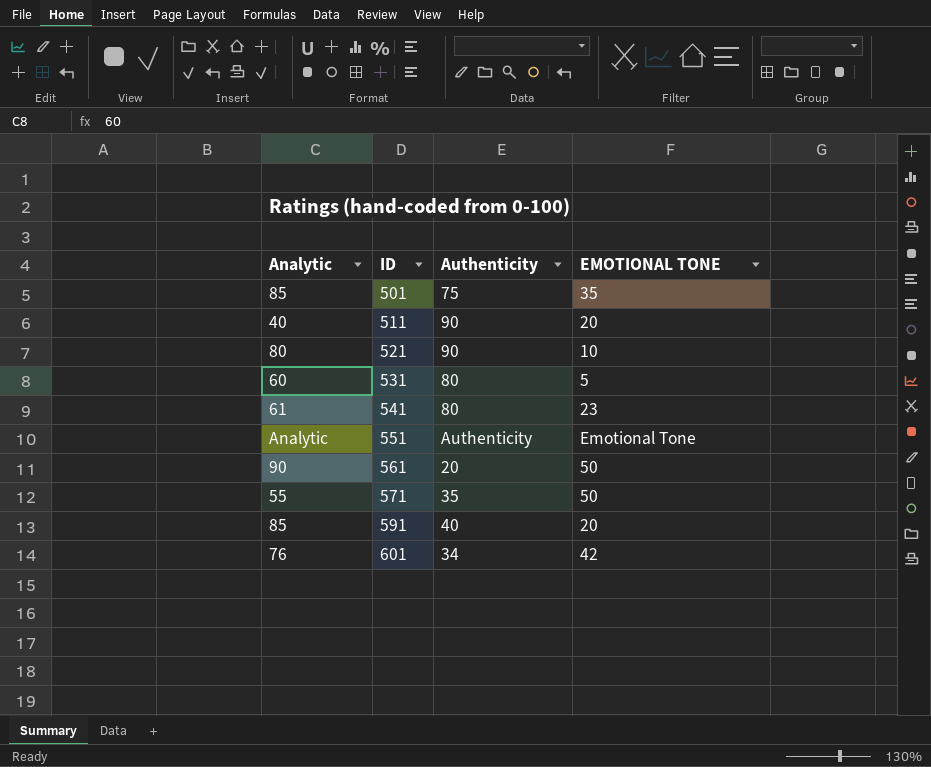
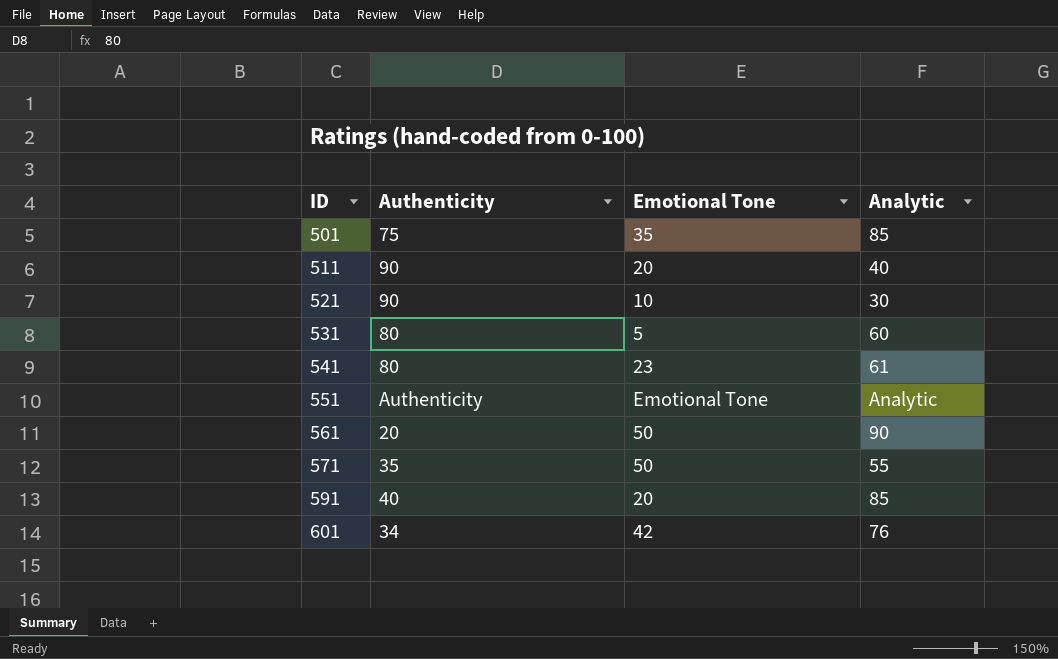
column name: EMOTIONAL TONE -> Emotional Tone
column Analytic | position: 1 -> 4
521 | Analytic: 80 -> 30

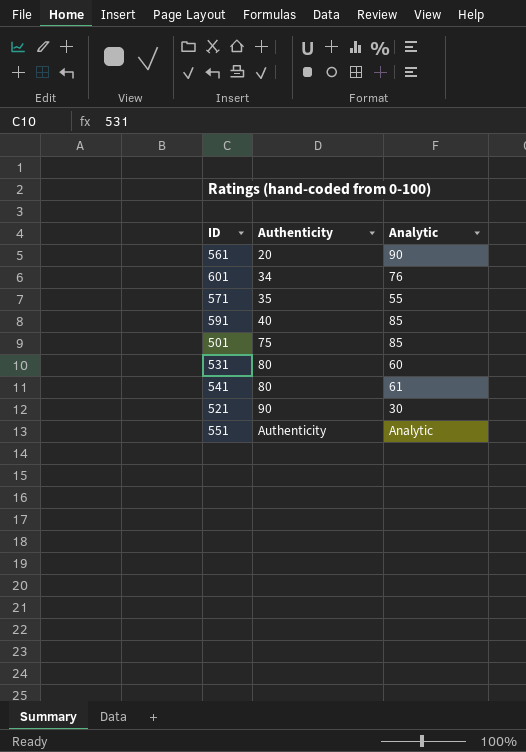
row order: ID ascending -> Authenticity ascending
column Emotional Tone | position: 3 -> none
row 511: 90 | 20 | 40 -> none

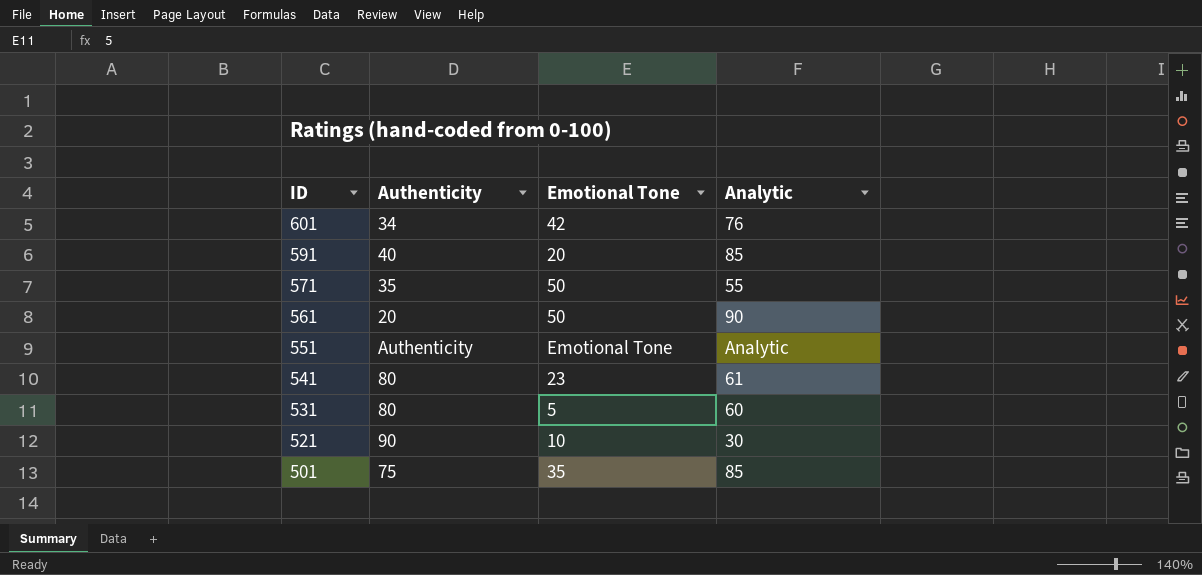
row order: Authenticity ascending -> ID descending
column Emotional Tone | position: none -> 3

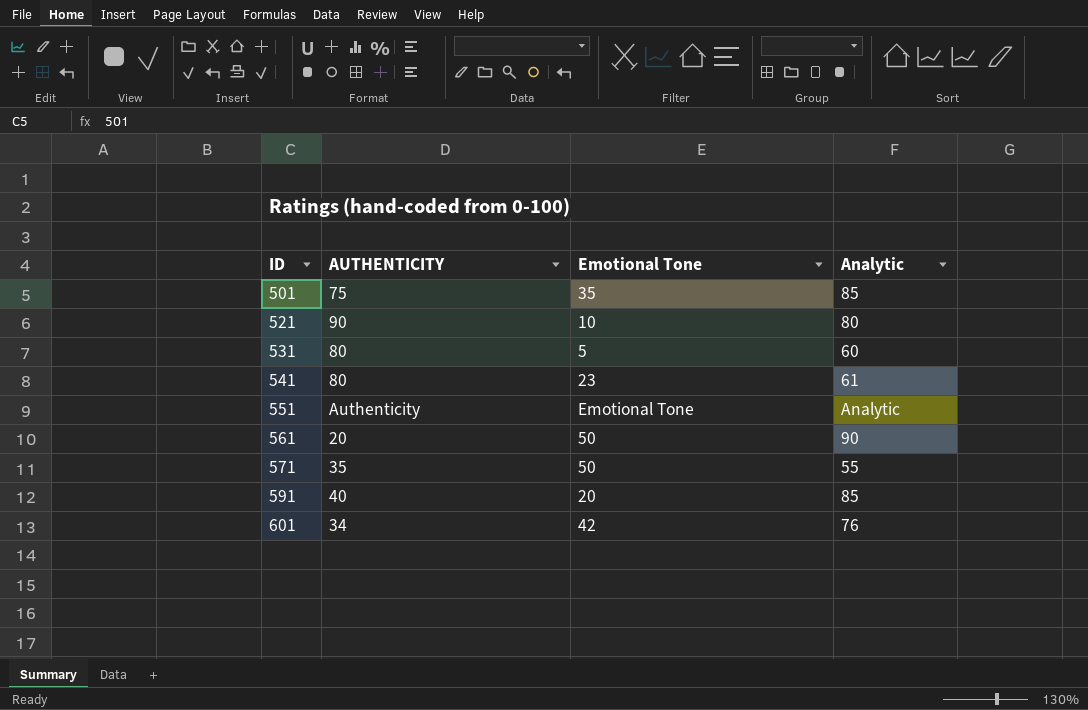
row order: ID descending -> ID ascending
column name: Authenticity -> AUTHENTICITY
521 | Analytic: 30 -> 80

